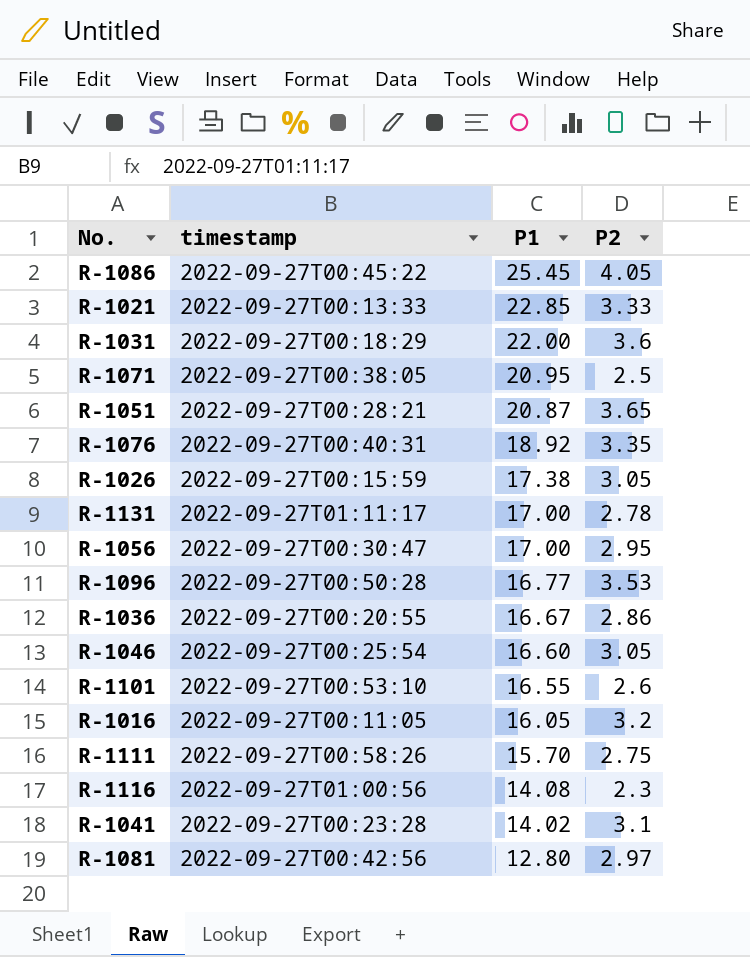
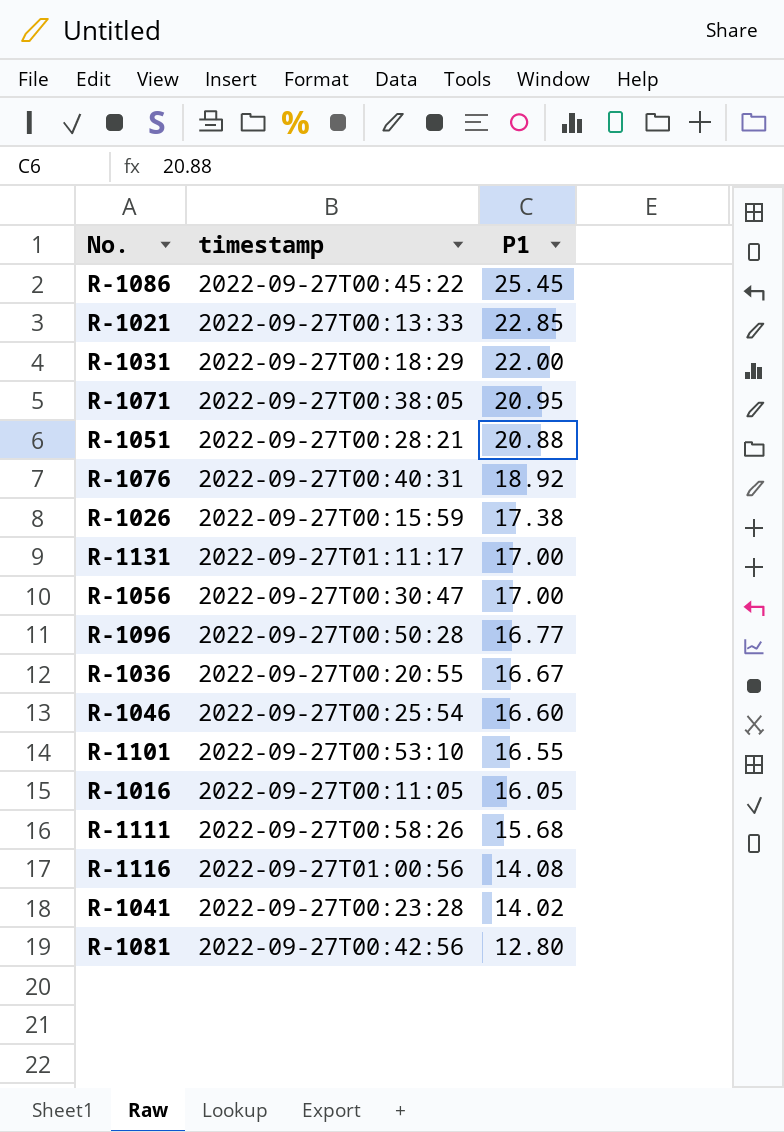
column P2 | position: 4 -> none
R-1051 | P1: 20.87 -> 20.88
R-1111 | P1: 15.70 -> 15.68

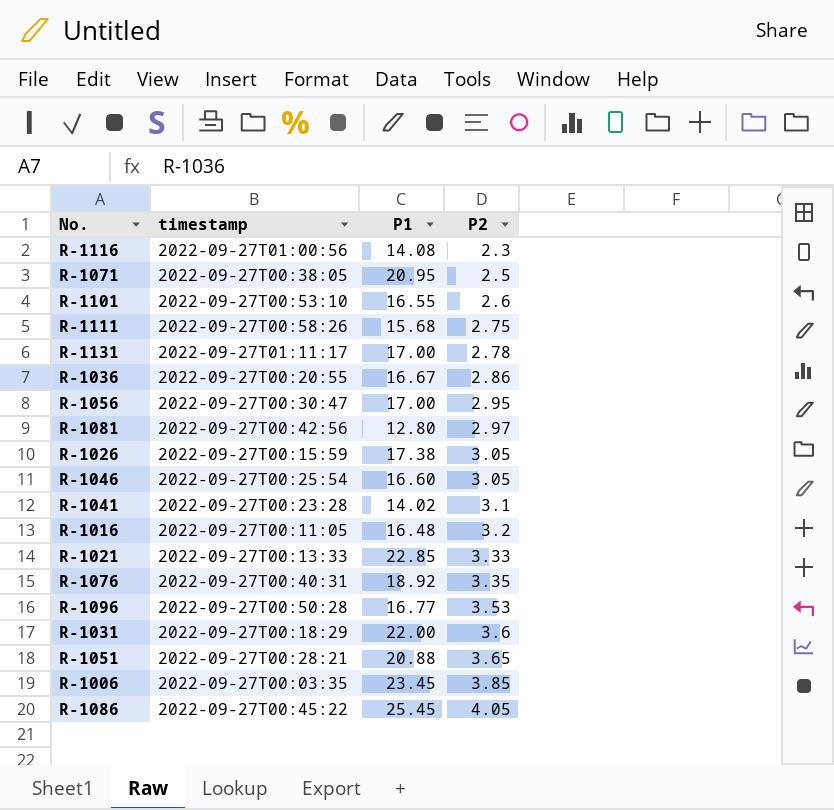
row order: P1 descending -> P2 ascending
column P2 | position: none -> 4
R-1016 | P1: 16.05 -> 16.48
row R-1006: none -> 2022-09-27T00:03:35 | 23.45 | 3.85

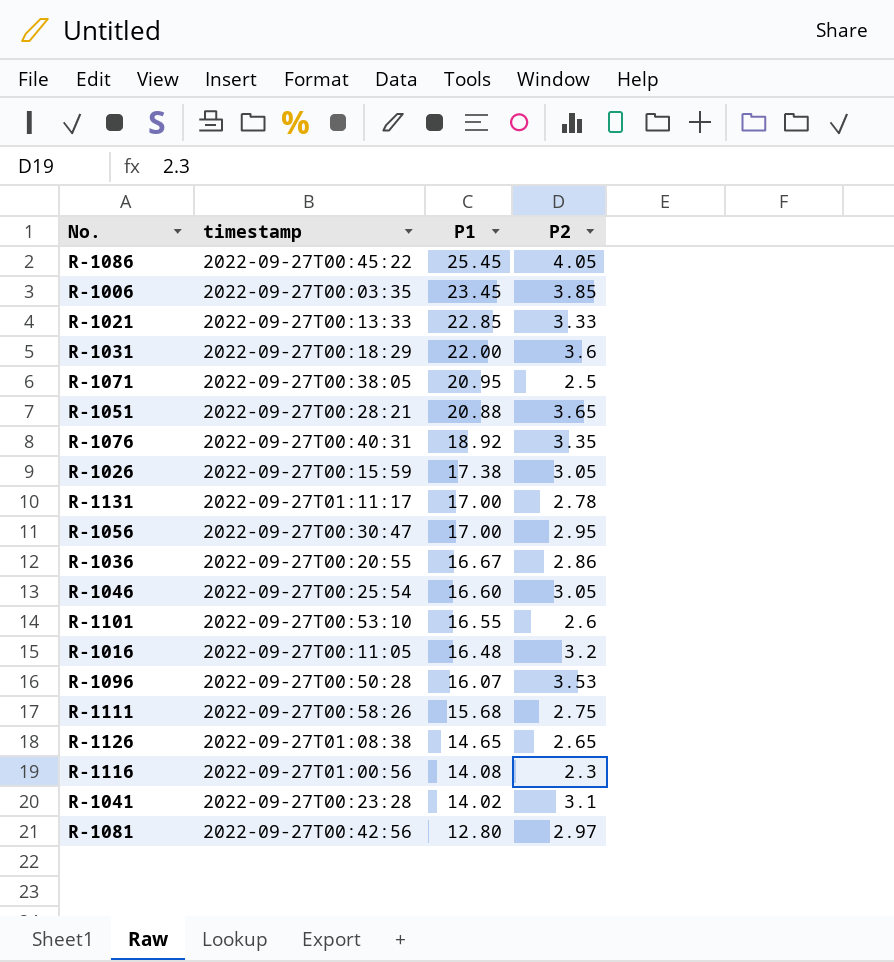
row order: P2 ascending -> P1 descending
R-1096 | P1: 16.77 -> 16.07
row R-1126: none -> 2022-09-27T01:08:38 | 14.65 | 2.65

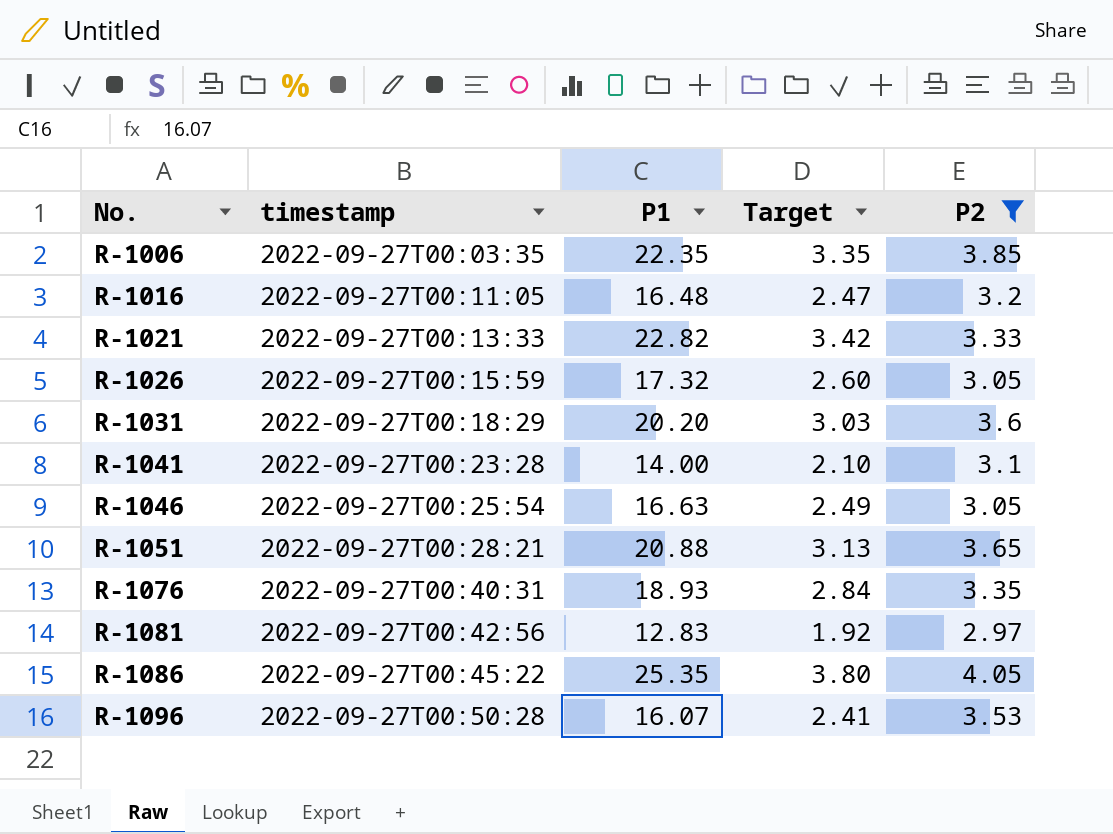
filter: none -> P2 >= 2.97
row order: P1 descending -> No. ascending
column Target | formula: none -> [P1] * 0.15
R-1006 | P1: 23.45 -> 22.35
R-1021 | P1: 22.85 -> 22.82
R-1026 | P1: 17.38 -> 17.32
R-1031 | P1: 22.00 -> 20.20
R-1041 | P1: 14.02 -> 14.00
R-1046 | P1: 16.60 -> 16.63
R-1076 | P1: 18.92 -> 18.93
R-1081 | P1: 12.80 -> 12.83
R-1086 | P1: 25.45 -> 25.35

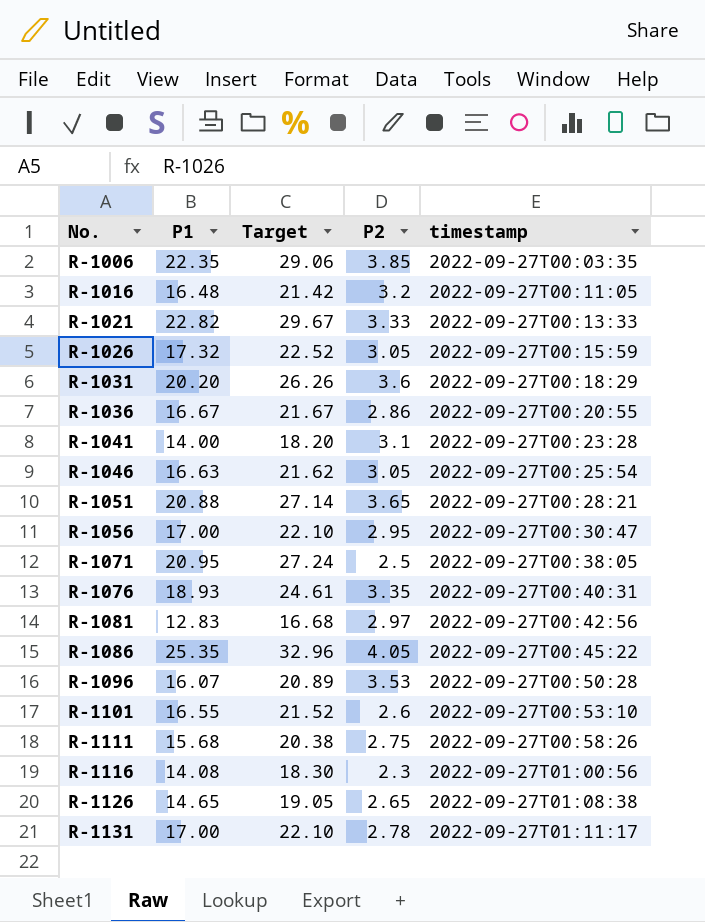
filter: P2 >= 2.97 -> none
column Target | formula: [P1] * 0.15 -> [P1] * 1.3
column timestamp | position: 2 -> 5

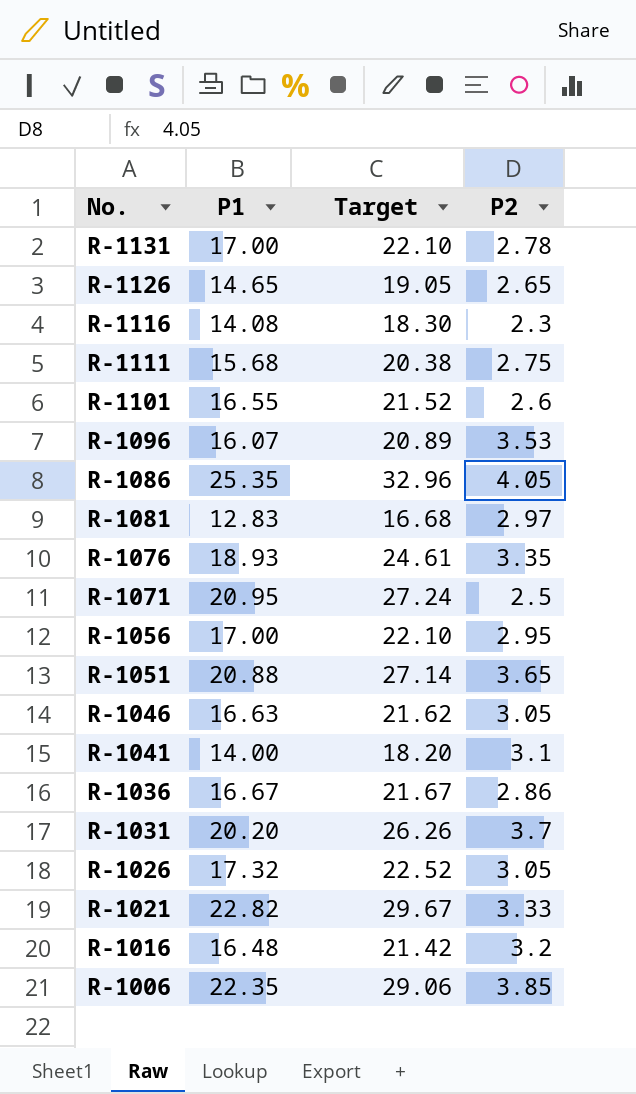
row order: No. ascending -> No. descending
column timestamp | position: 5 -> none
R-1031 | P2: 3.6 -> 3.7

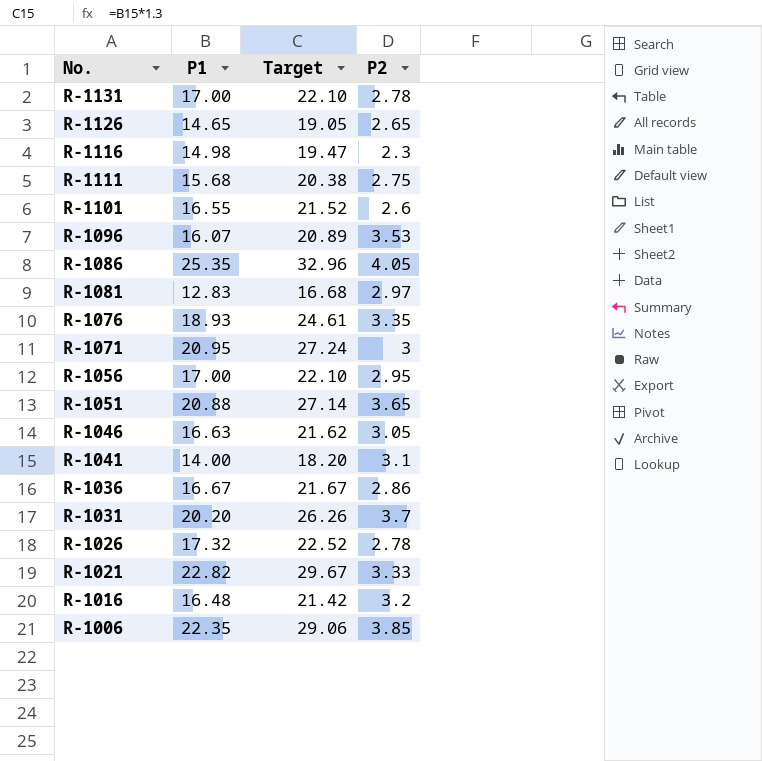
R-1116 | P1: 14.08 -> 14.98
R-1116 | Target: 18.30 -> 19.47
R-1071 | P2: 2.5 -> 3
R-1026 | P2: 3.05 -> 2.78

